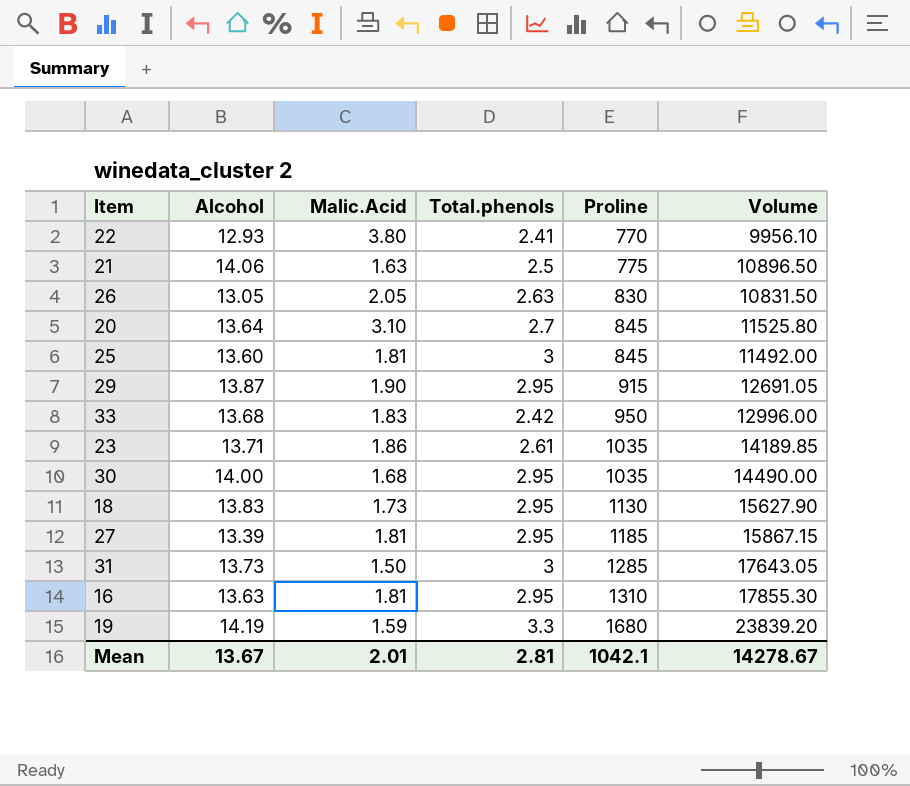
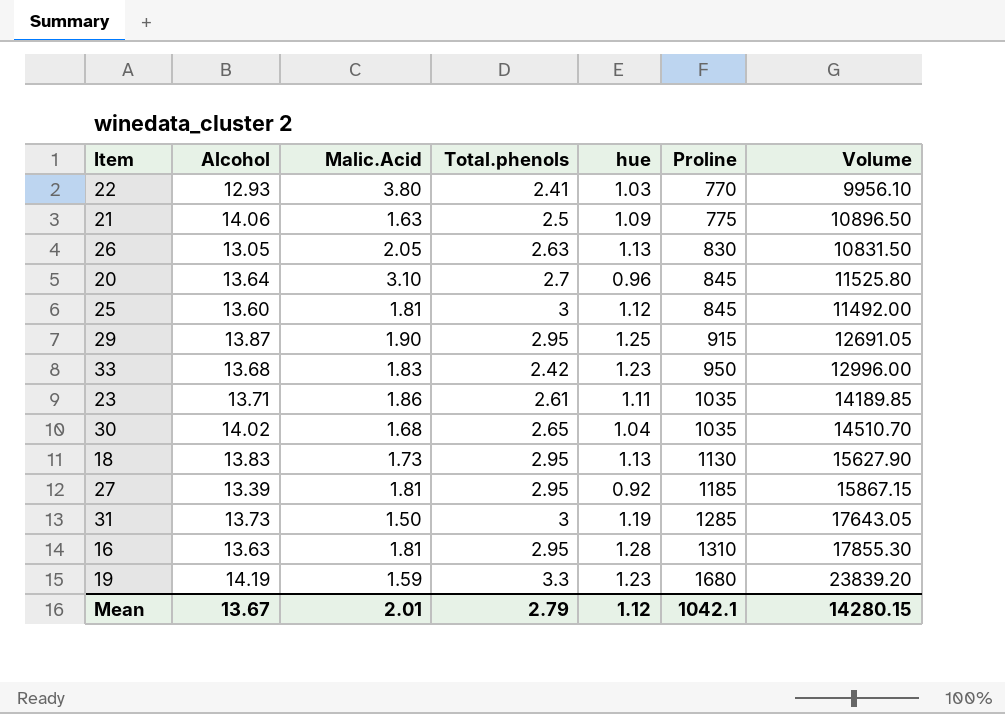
column hue | position: none -> 5
30 | Alcohol: 14.00 -> 14.02
30 | Total.phenols: 2.95 -> 2.65
30 | Volume: 14490.00 -> 14510.70
Mean | Total.phenols: 2.81 -> 2.79
Mean | Volume: 14278.67 -> 14280.15

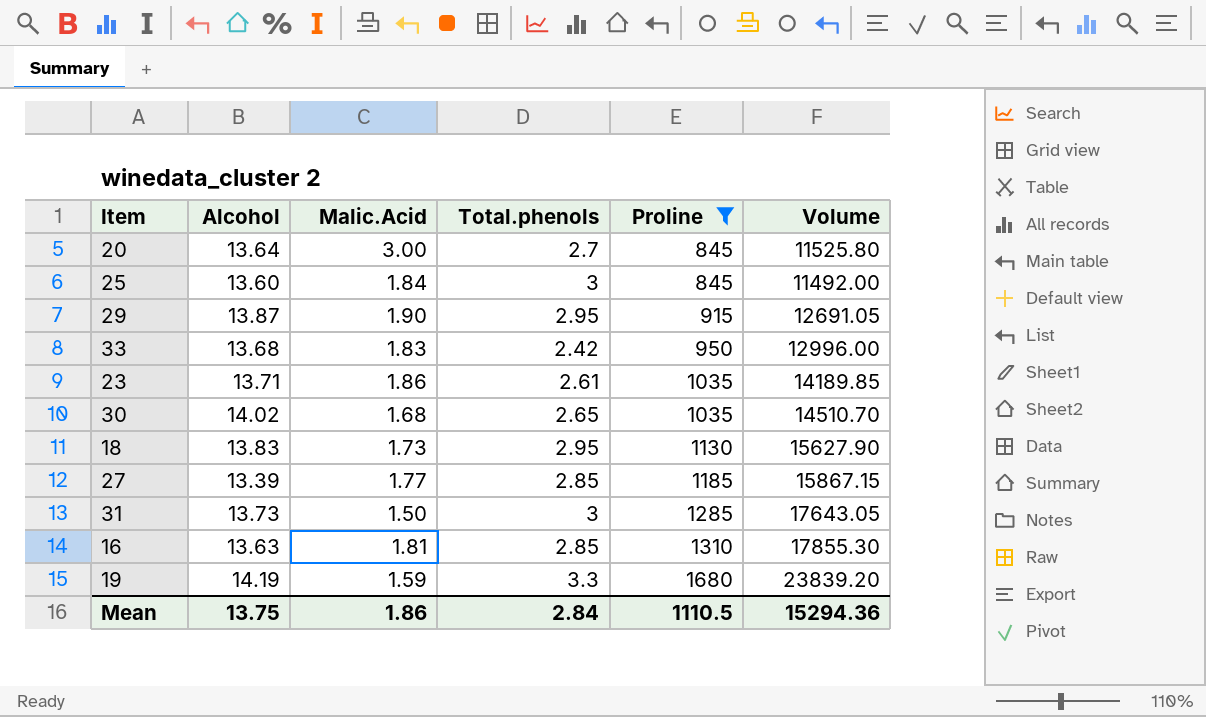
filter: none -> Proline >= 845
column hue | position: 5 -> none
20 | Malic.Acid: 3.10 -> 3.00
25 | Malic.Acid: 1.81 -> 1.84
27 | Malic.Acid: 1.81 -> 1.77
27 | Total.phenols: 2.95 -> 2.85
16 | Total.phenols: 2.95 -> 2.85
Mean | Alcohol: 13.67 -> 13.75
Mean | Malic.Acid: 2.01 -> 1.86
Mean | Total.phenols: 2.79 -> 2.84
Mean | Proline: 1042.1 -> 1110.5
Mean | Volume: 14280.15 -> 15294.36

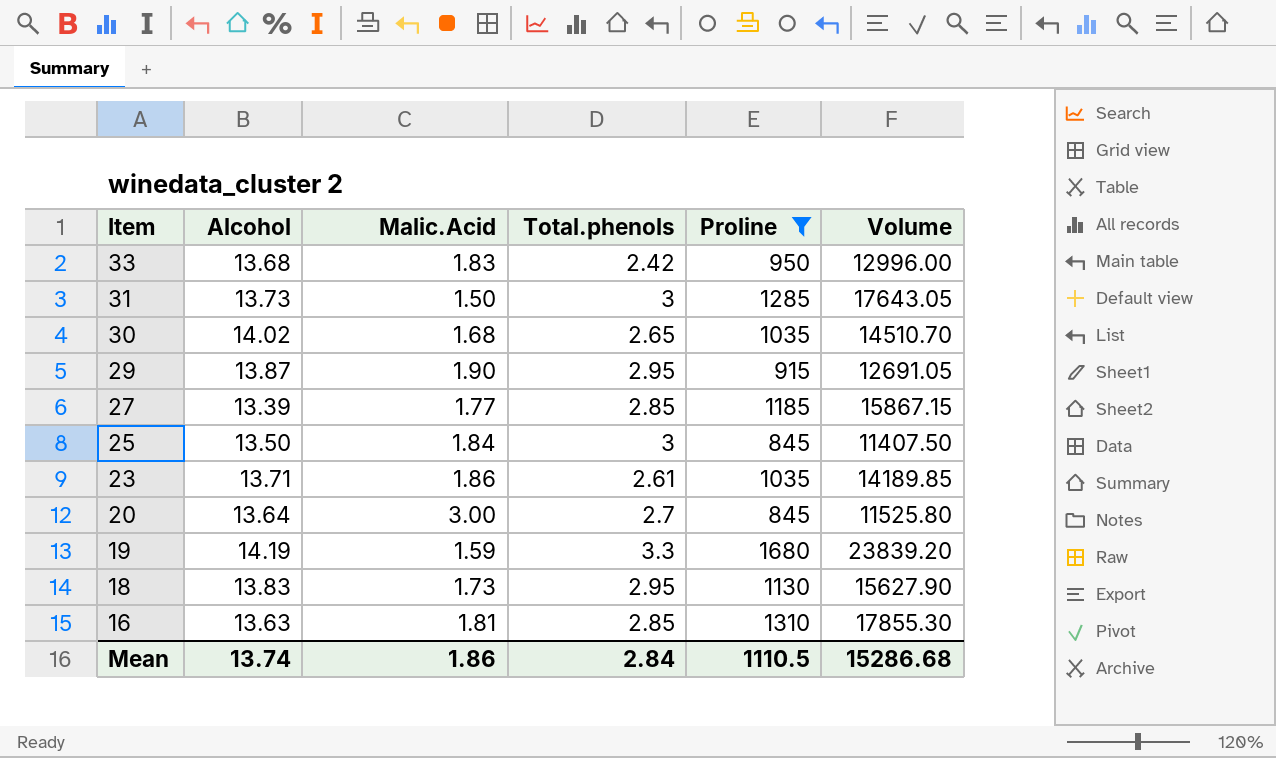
row order: Proline ascending -> Item descending
25 | Alcohol: 13.60 -> 13.50
25 | Volume: 11492.00 -> 11407.50
Mean | Alcohol: 13.75 -> 13.74
Mean | Volume: 15294.36 -> 15286.68

